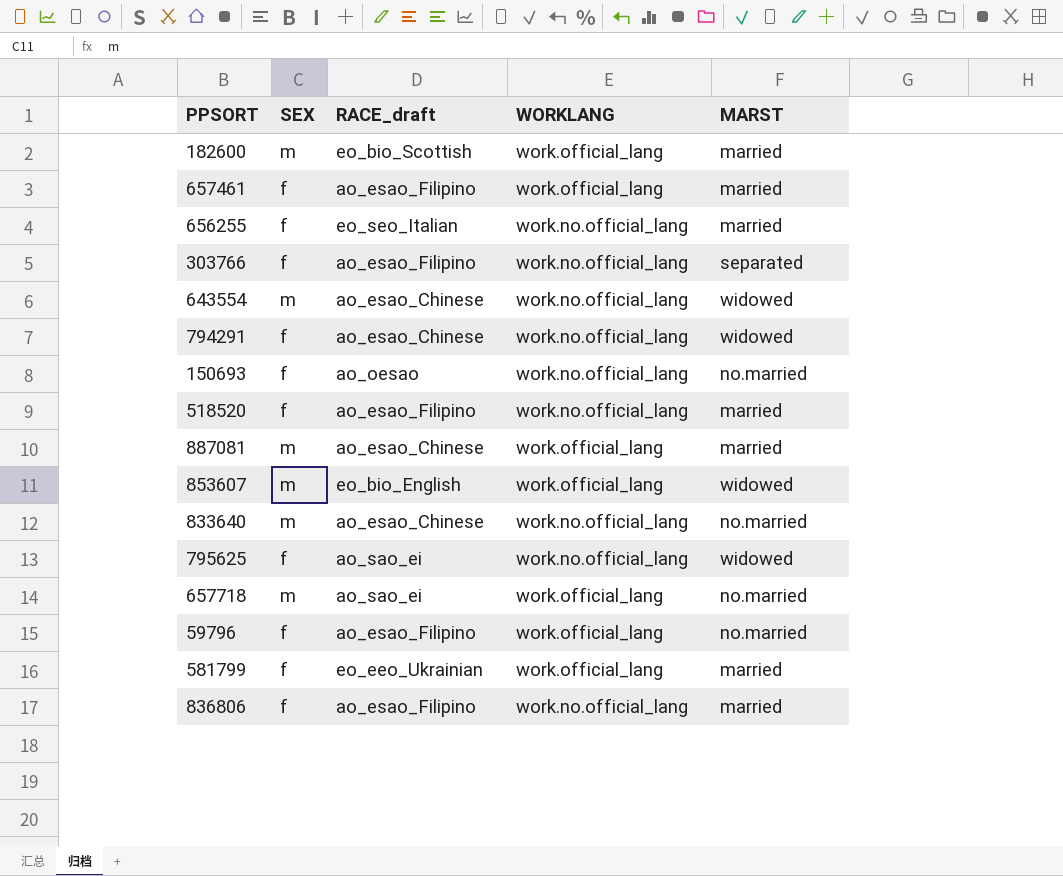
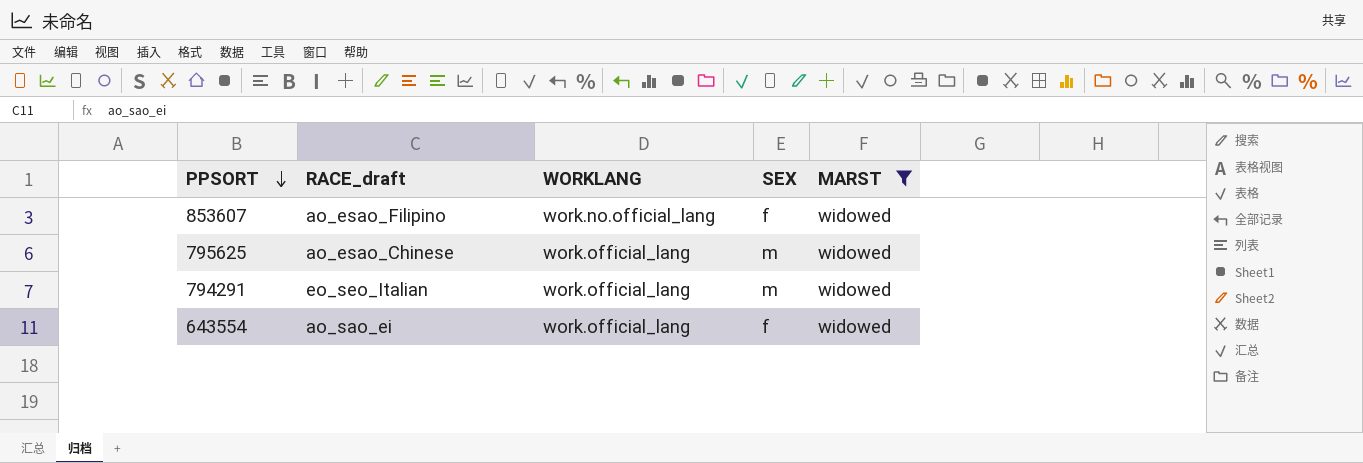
filter: none -> MARST = widowed
row order: none -> PPSORT descending
column SEX | position: 2 -> 4
853607 | RACE_draft: eo_bio_English -> ao_esao_Filipino
853607 | WORKLANG: work.official_lang -> work.no.official_lang
853607 | SEX: m -> f
795625 | RACE_draft: ao_sao_ei -> ao_esao_Chinese
795625 | WORKLANG: work.no.official_lang -> work.official_lang
795625 | SEX: f -> m
794291 | RACE_draft: ao_esao_Chinese -> eo_seo_Italian
794291 | WORKLANG: work.no.official_lang -> work.official_lang
794291 | SEX: f -> m
643554 | RACE_draft: ao_esao_Chinese -> ao_sao_ei
643554 | WORKLANG: work.no.official_lang -> work.official_lang
643554 | SEX: m -> f

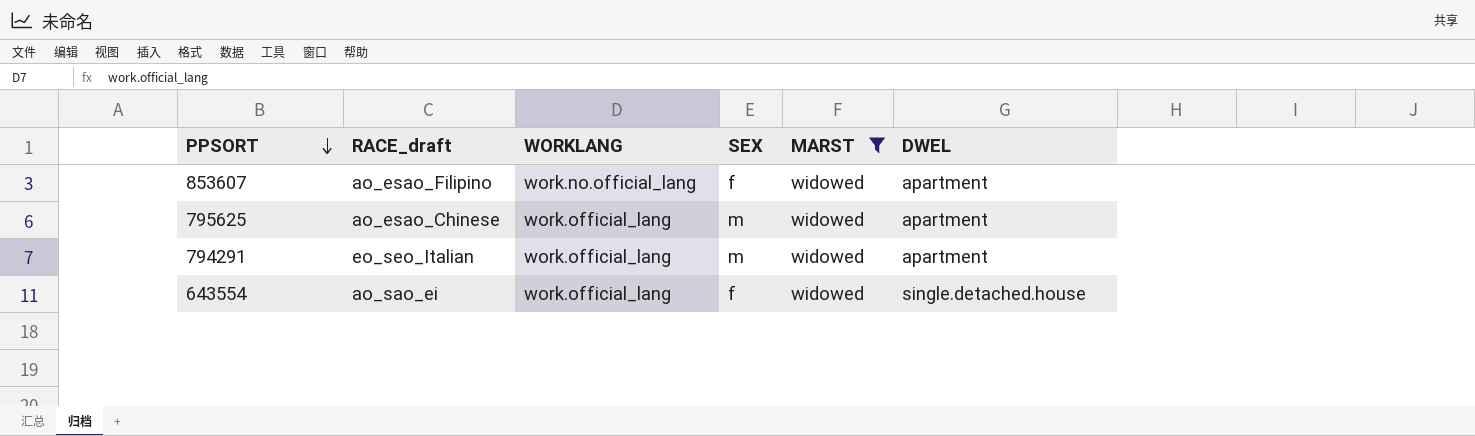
column DWEL | position: none -> 6

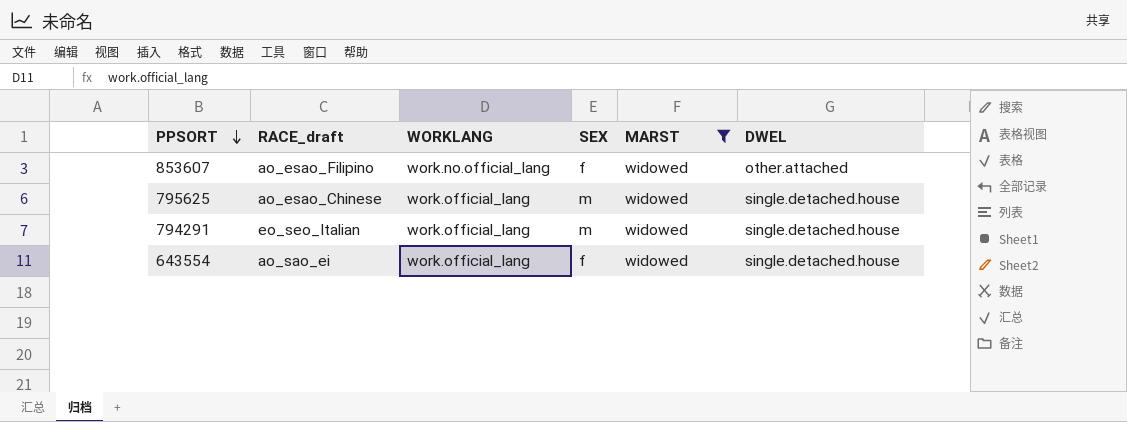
853607 | DWEL: apartment -> other.attached
795625 | DWEL: apartment -> single.detached.house
794291 | DWEL: apartment -> single.detached.house

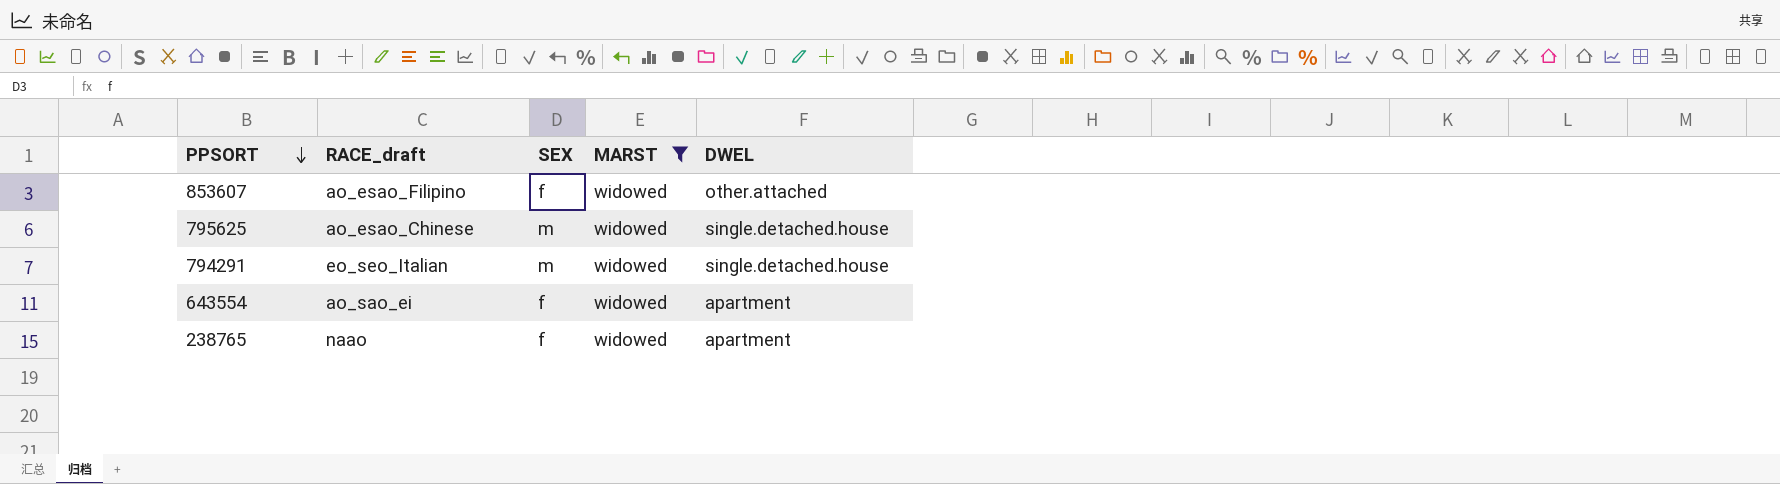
column WORKLANG | position: 3 -> none
643554 | DWEL: single.detached.house -> apartment
row 238765: none -> naao | f | widowed | apartment

